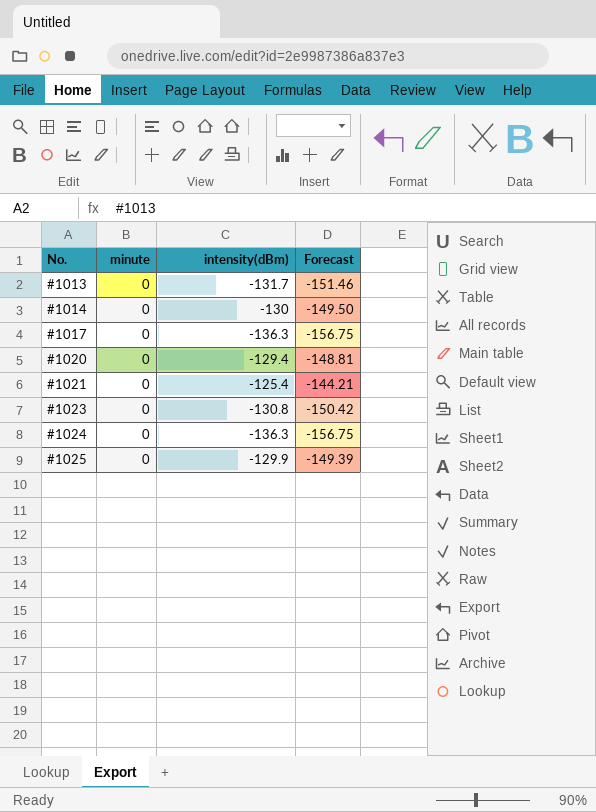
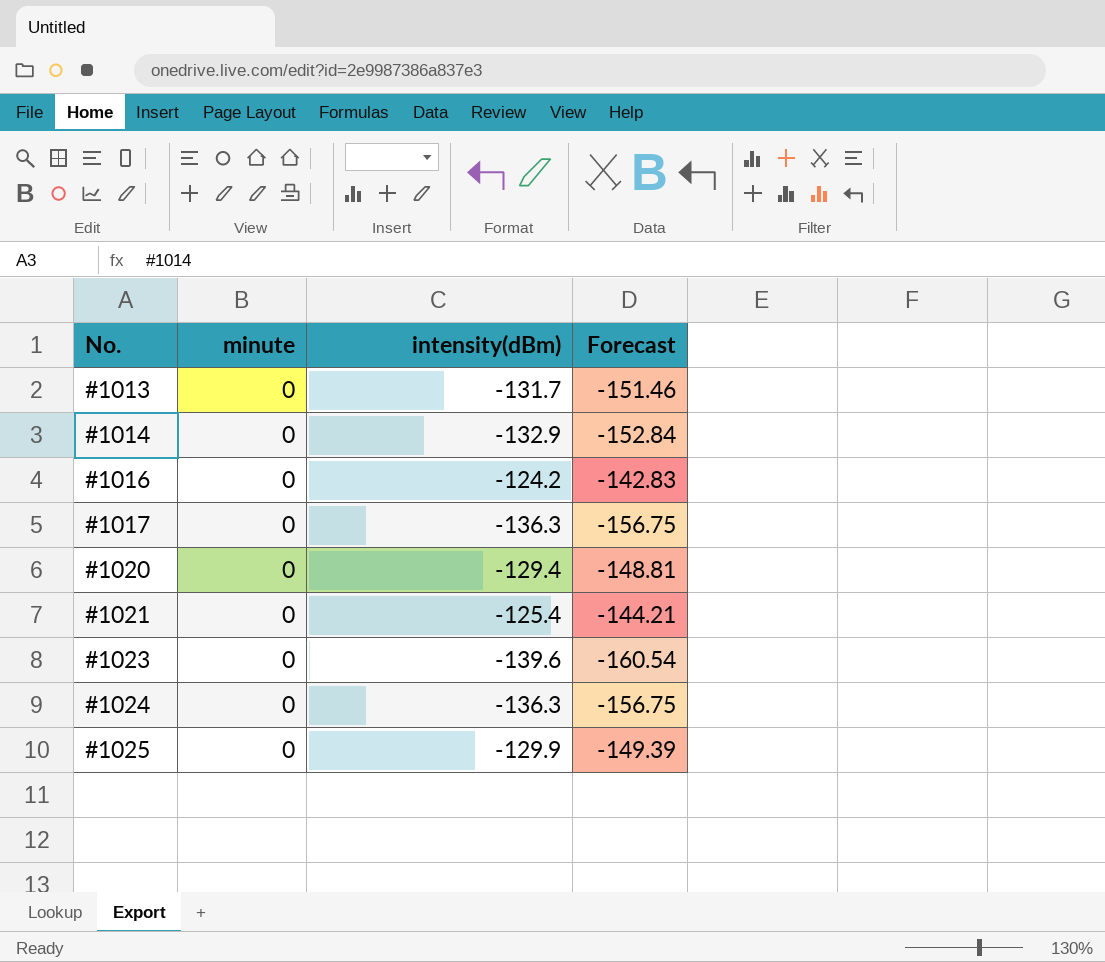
#1014 | intensity(dBm): -130 -> -132.9
#1014 | Forecast: -149.50 -> -152.84
row #1016: none -> 0 | -124.2 | -142.83
#1023 | intensity(dBm): -130.8 -> -139.6
#1023 | Forecast: -150.42 -> -160.54

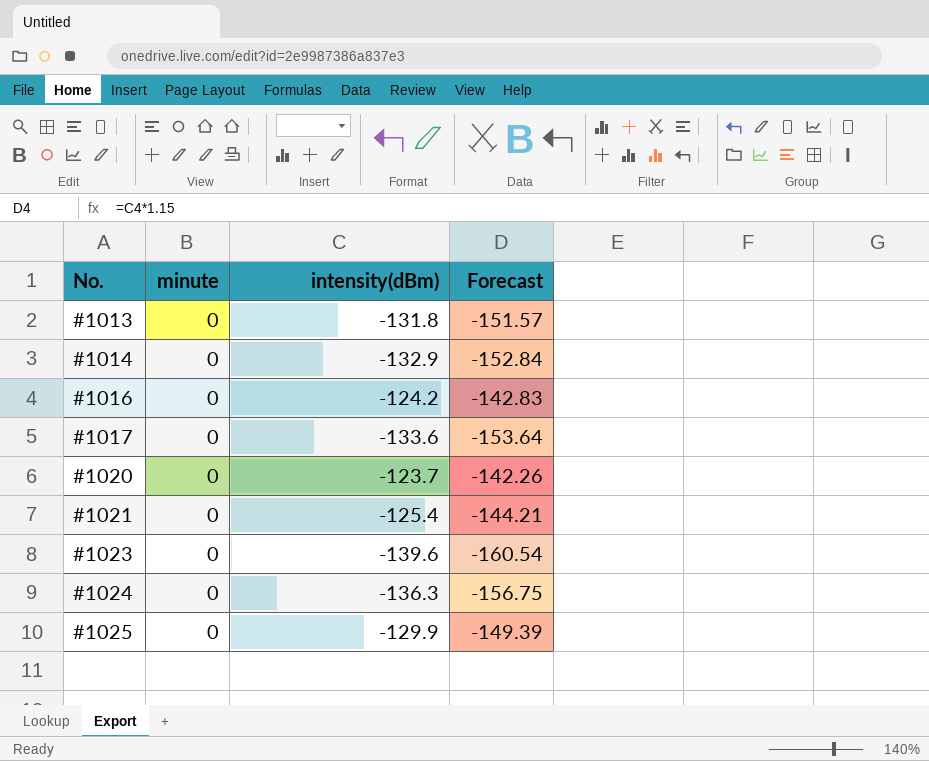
#1013 | intensity(dBm): -131.7 -> -131.8
#1013 | Forecast: -151.46 -> -151.57
#1017 | intensity(dBm): -136.3 -> -133.6
#1017 | Forecast: -156.75 -> -153.64
#1020 | intensity(dBm): -129.4 -> -123.7
#1020 | Forecast: -148.81 -> -142.26

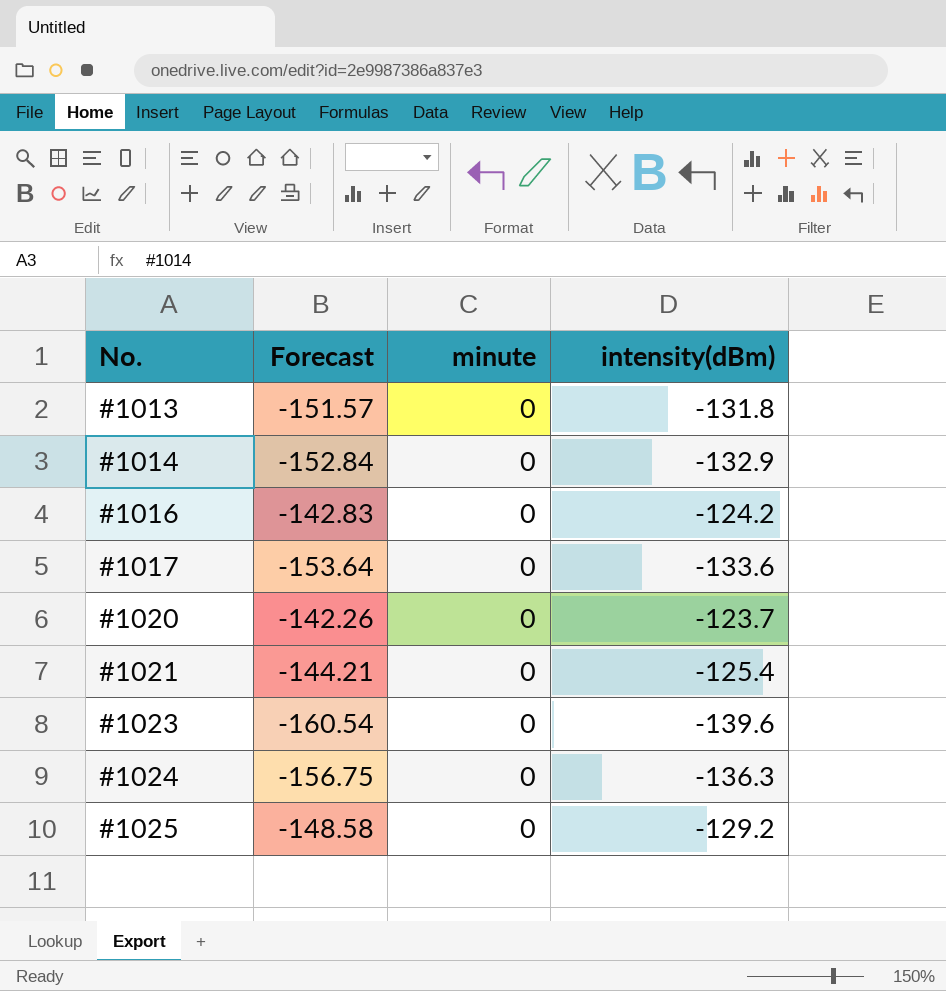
column Forecast | position: 4 -> 2
#1025 | Forecast: -149.39 -> -148.58
#1025 | intensity(dBm): -129.9 -> -129.2

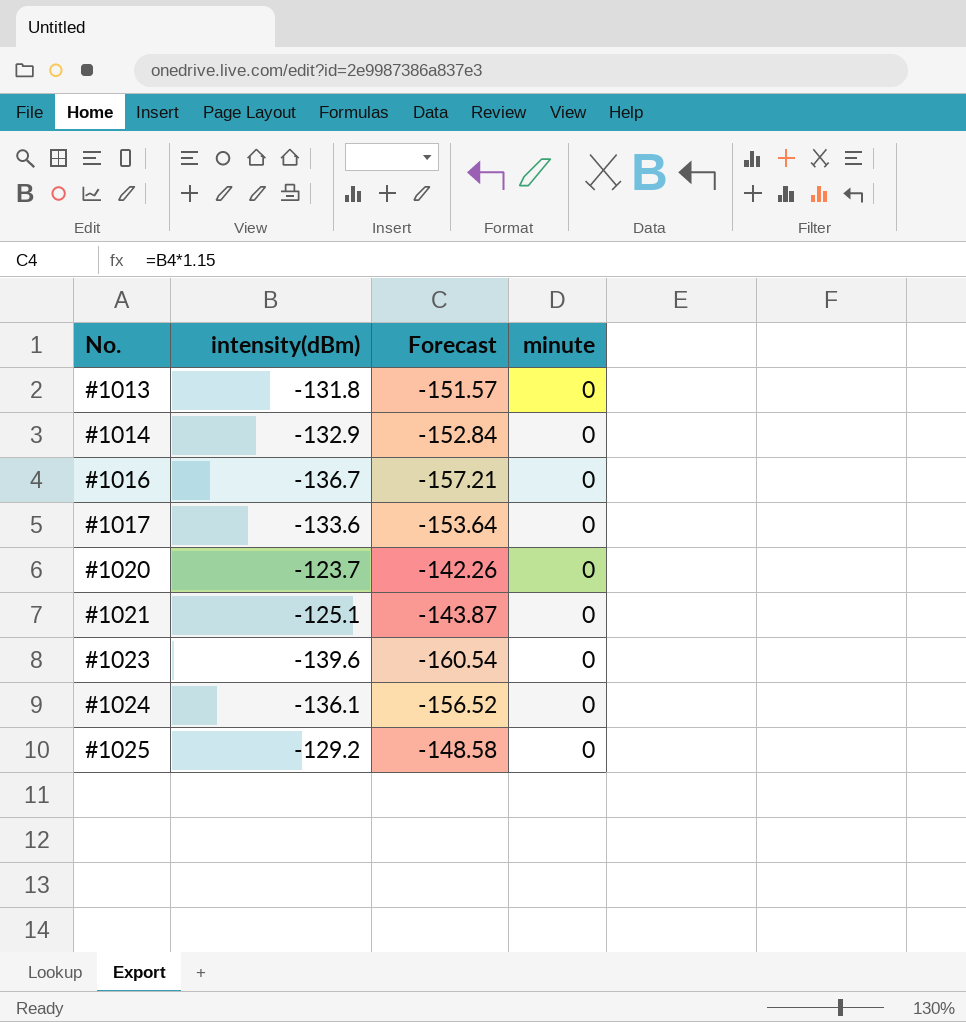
column intensity(dBm) | position: 4 -> 2
#1016 | intensity(dBm): -124.2 -> -136.7
#1016 | Forecast: -142.83 -> -157.21
#1021 | intensity(dBm): -125.4 -> -125.1
#1021 | Forecast: -144.21 -> -143.87
#1024 | intensity(dBm): -136.3 -> -136.1
#1024 | Forecast: -156.75 -> -156.52

